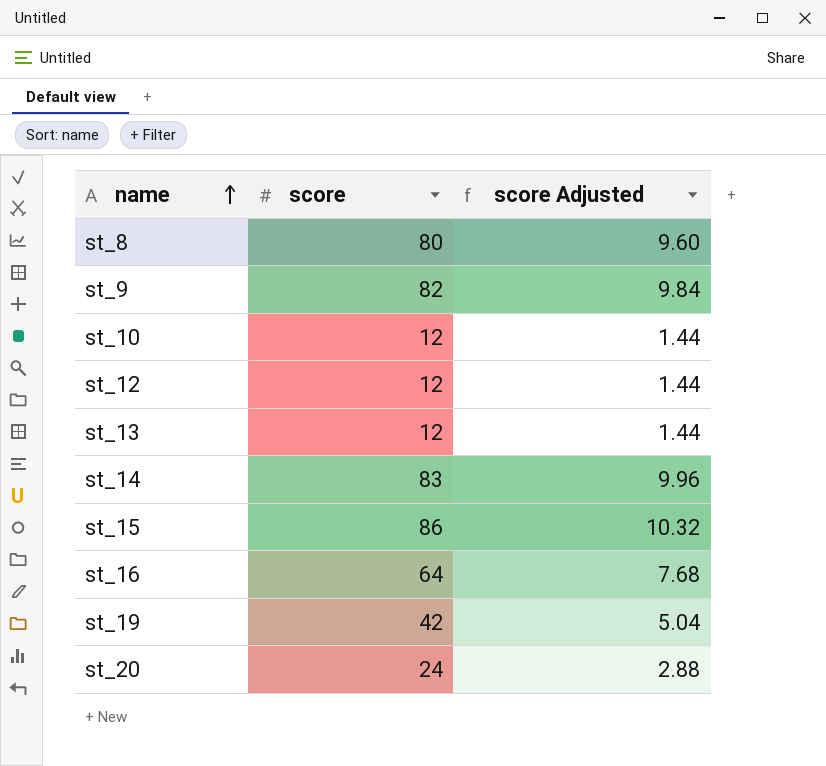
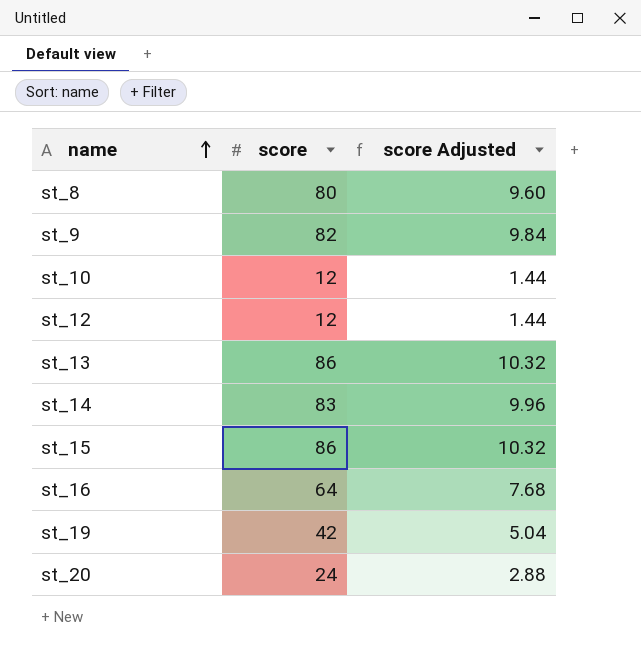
st_13 | score: 12 -> 86
st_13 | score Adjusted: 1.44 -> 10.32

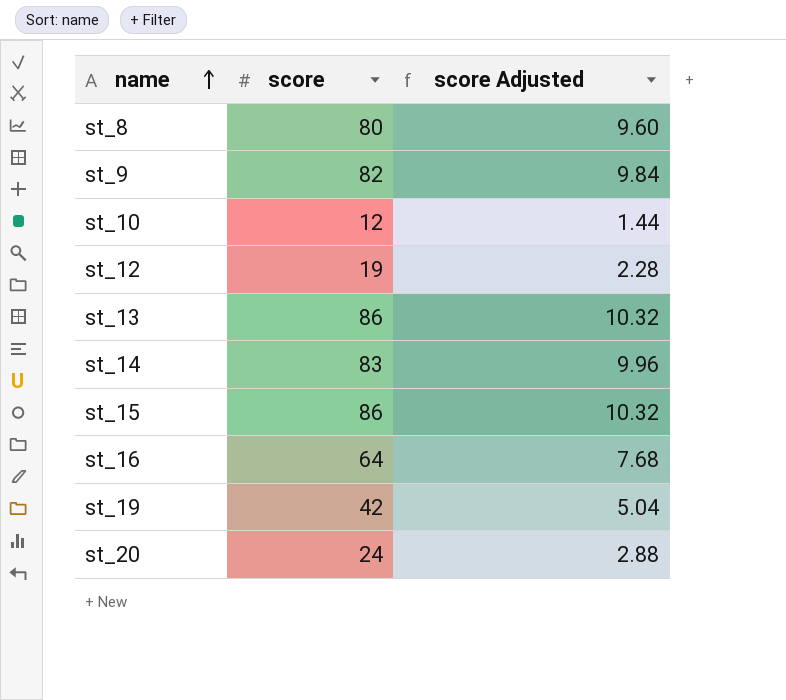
st_12 | score: 12 -> 19
st_12 | score Adjusted: 1.44 -> 2.28

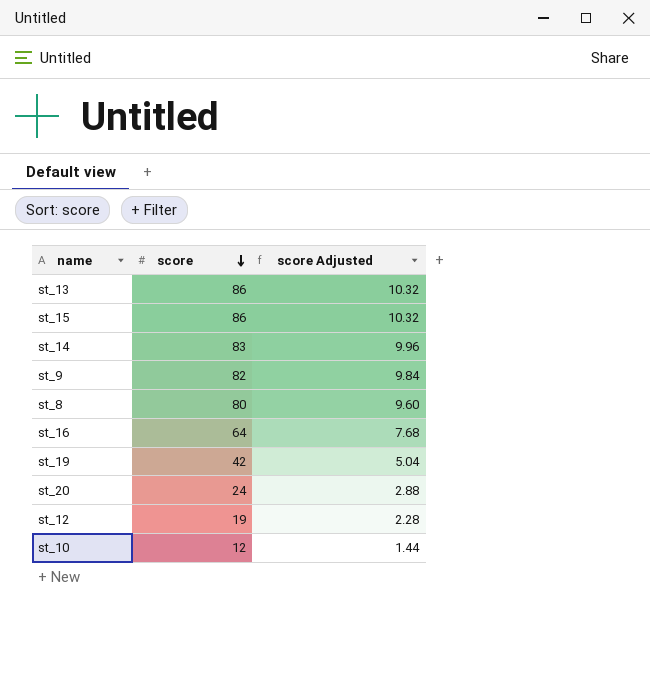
row order: name ascending -> score descending

